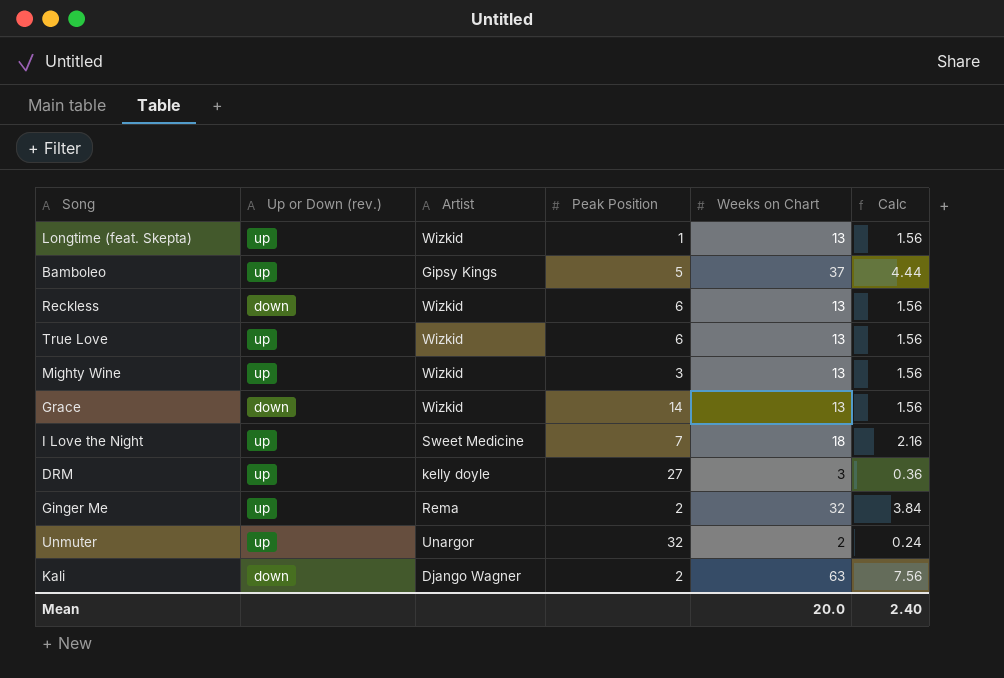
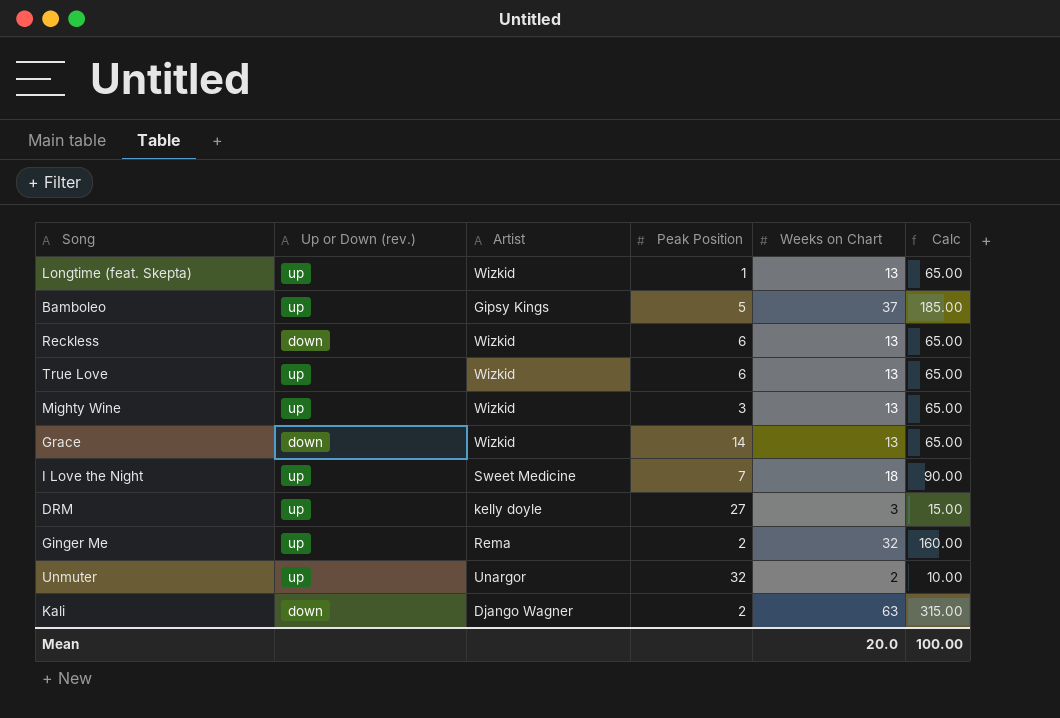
column Calc | formula: [Weeks on Chart] * 0.12 -> [Weeks on Chart] * 5
Mean | Calc: 2.40 -> 100.00

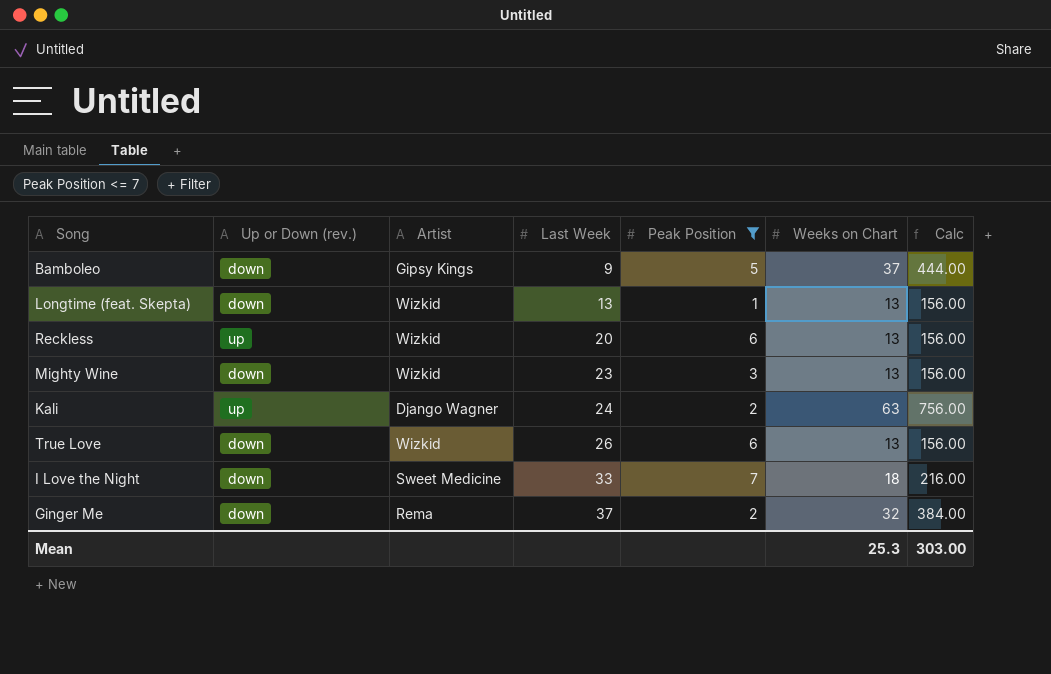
filter: none -> Peak Position <= 7
row order: none -> Last Week ascending
column Last Week | position: none -> 4
column Calc | formula: [Weeks on Chart] * 5 -> [Weeks on Chart] * 12
Bamboleo | Up or Down (rev.): up -> down
Longtime (feat. Skepta) | Up or Down (rev.): up -> down
Reckless | Up or Down (rev.): down -> up
Mighty Wine | Up or Down (rev.): up -> down
Kali | Up or Down (rev.): down -> up
True Love | Up or Down (rev.): up -> down
I Love the Night | Up or Down (rev.): up -> down
Ginger Me | Up or Down (rev.): up -> down
Mean | Weeks on Chart: 20.0 -> 25.3
Mean | Calc: 100.00 -> 303.00

